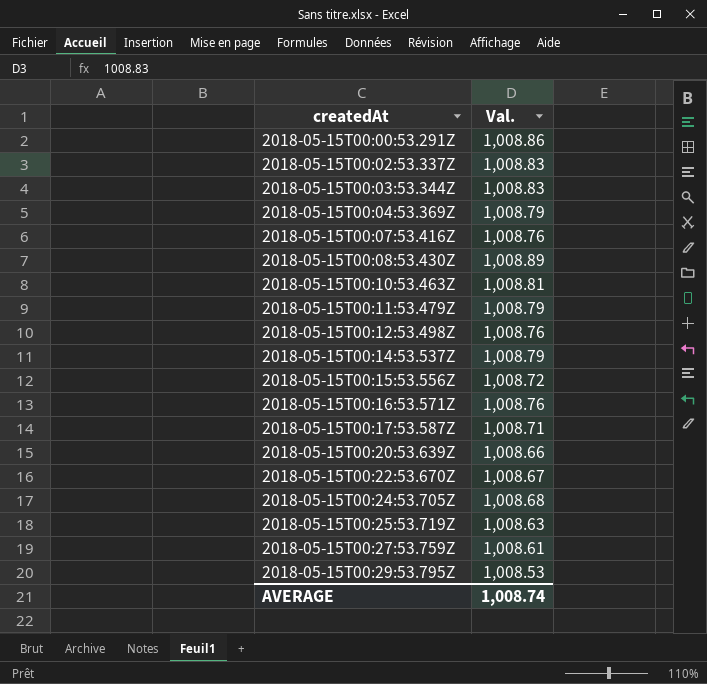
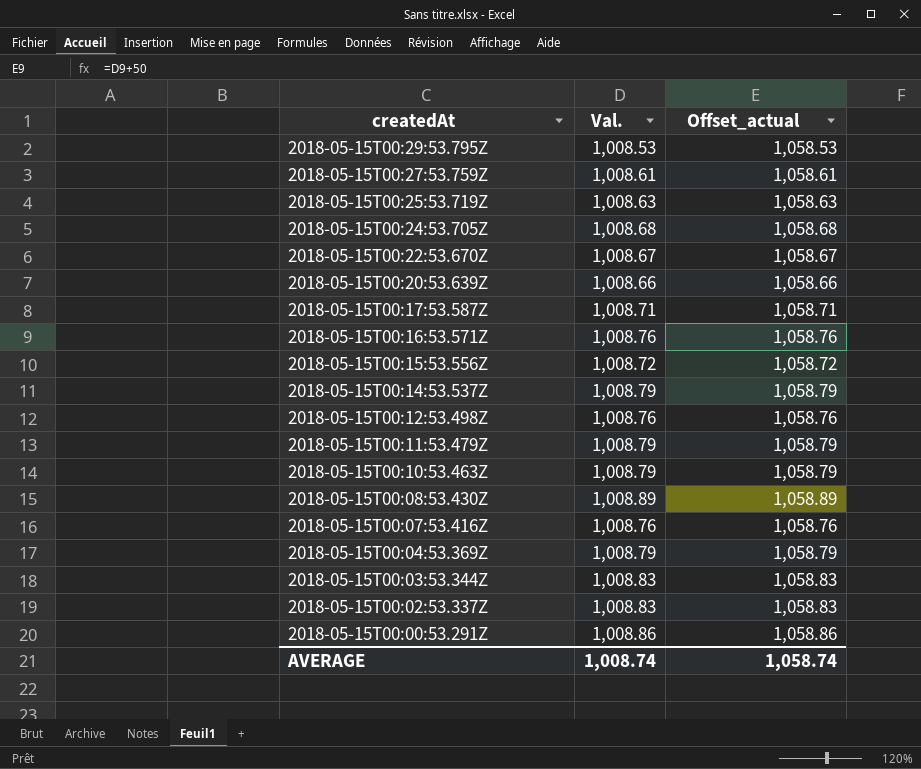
row order: createdAt ascending -> createdAt descending
column Offset_actual | formula: none -> [Val.] + 50
2018-05-15T00:10:53.463Z | Val.: 1,008.81 -> 1,008.79

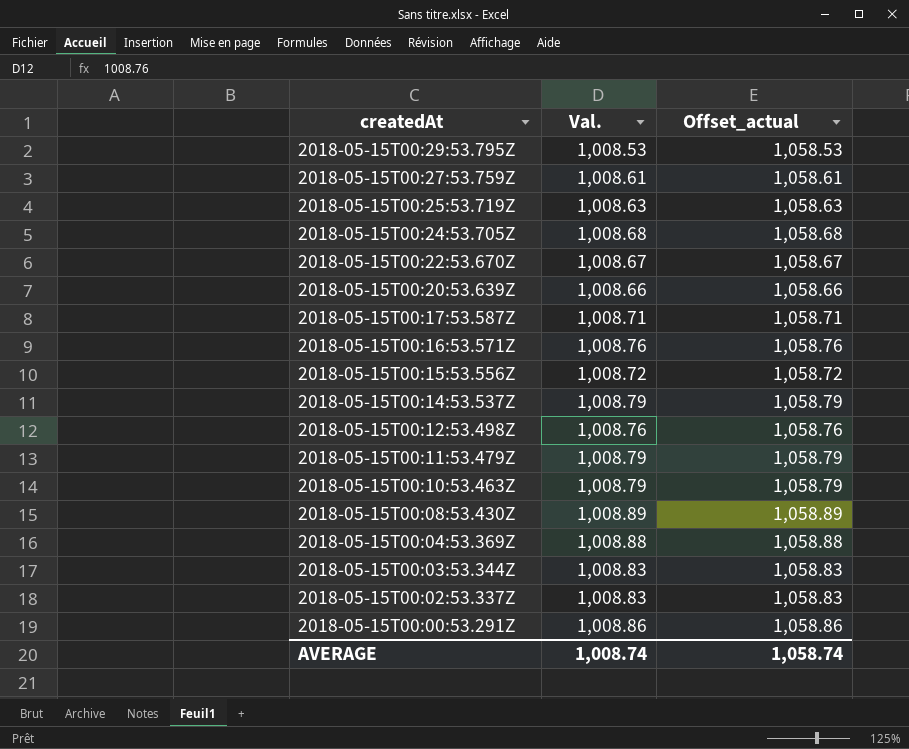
row 2018-05-15T00:07:53.416Z: 1,008.76 | 1,058.76 -> none
2018-05-15T00:04:53.369Z | Val.: 1,008.79 -> 1,008.88
2018-05-15T00:04:53.369Z | Offset_actual: 1,058.79 -> 1,058.88

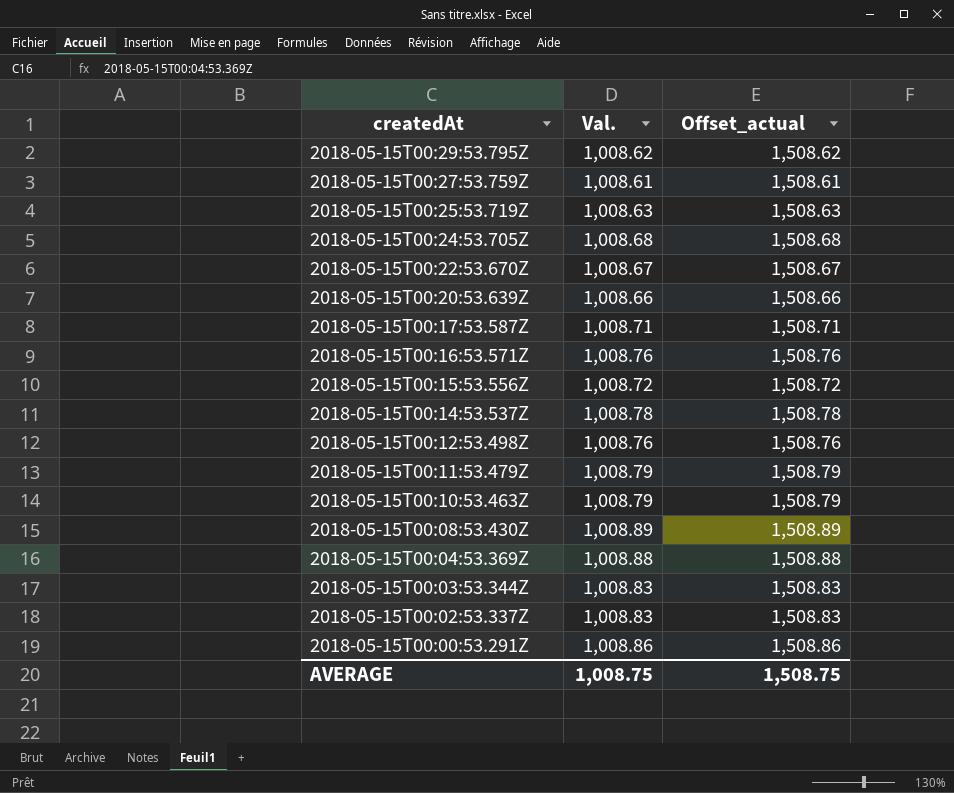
column Offset_actual | formula: [Val.] + 50 -> [Val.] + 500
2018-05-15T00:29:53.795Z | Val.: 1,008.53 -> 1,008.62
2018-05-15T00:14:53.537Z | Val.: 1,008.79 -> 1,008.78
AVERAGE | Val.: 1,008.74 -> 1,008.75
AVERAGE | Offset_actual: 1,058.74 -> 1,508.75

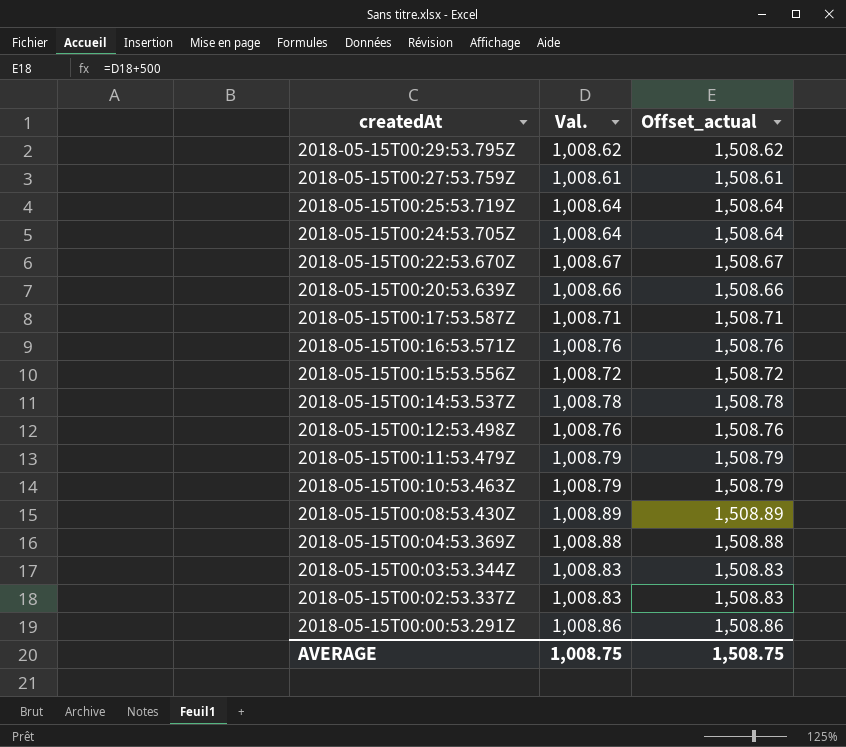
2018-05-15T00:25:53.719Z | Val.: 1,008.63 -> 1,008.64
2018-05-15T00:25:53.719Z | Offset_actual: 1,508.63 -> 1,508.64
2018-05-15T00:24:53.705Z | Val.: 1,008.68 -> 1,008.64
2018-05-15T00:24:53.705Z | Offset_actual: 1,508.68 -> 1,508.64

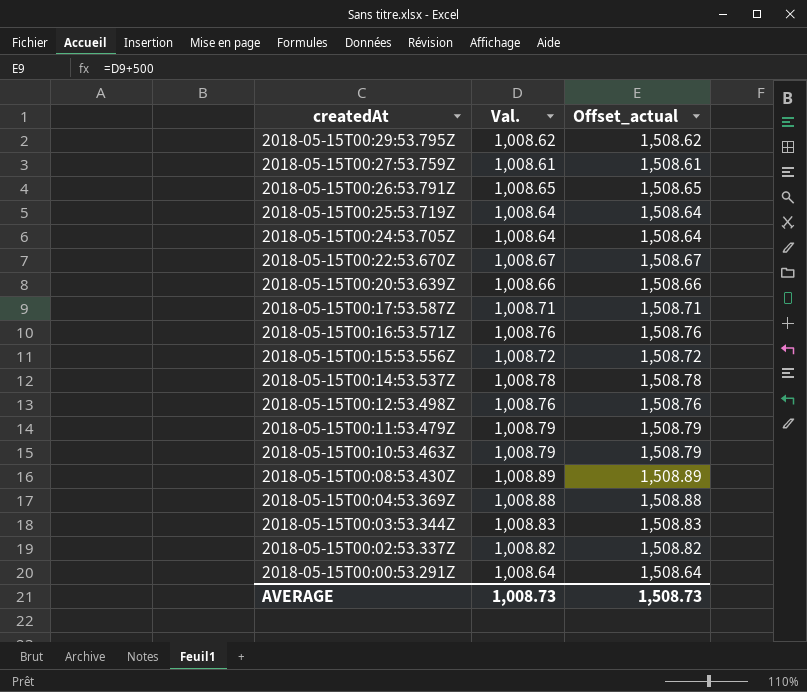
row 2018-05-15T00:26:53.791Z: none -> 1,008.65 | 1,508.65
2018-05-15T00:02:53.337Z | Val.: 1,008.83 -> 1,008.82
2018-05-15T00:02:53.337Z | Offset_actual: 1,508.83 -> 1,508.82
2018-05-15T00:00:53.291Z | Val.: 1,008.86 -> 1,008.64
2018-05-15T00:00:53.291Z | Offset_actual: 1,508.86 -> 1,508.64
AVERAGE | Val.: 1,008.75 -> 1,008.73
AVERAGE | Offset_actual: 1,508.75 -> 1,508.73

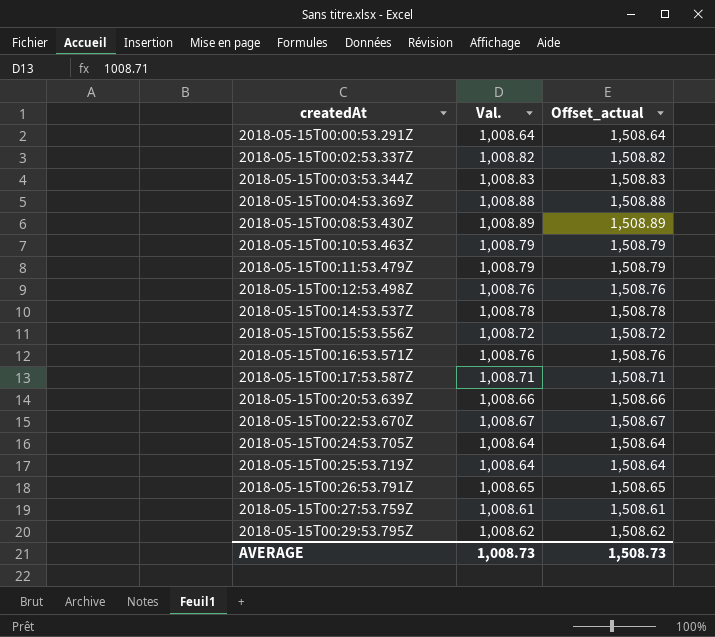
row order: createdAt descending -> createdAt ascending

